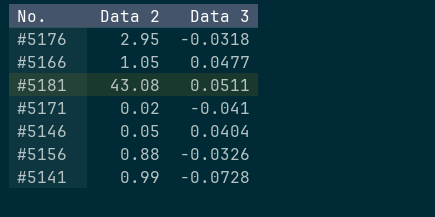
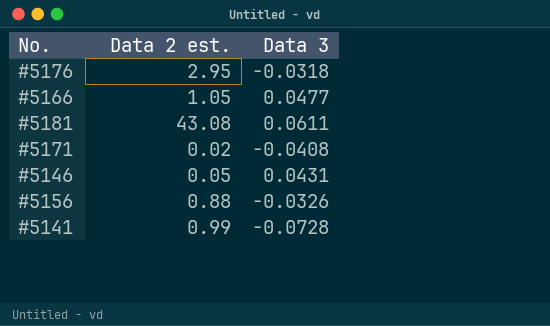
column name: Data 2 -> Data 2 est.
#5181 | Data 3: 0.0511 -> 0.0611
#5171 | Data 3: -0.041 -> -0.0408
#5146 | Data 3: 0.0404 -> 0.0431

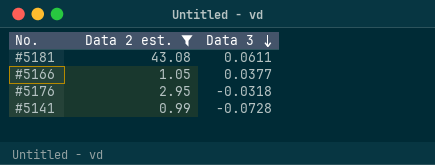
filter: none -> Data 2 est. >= 0.99
row order: none -> Data 3 descending
#5166 | Data 3: 0.0477 -> 0.0377

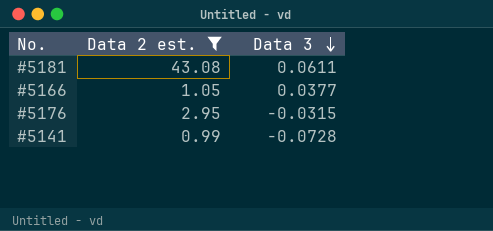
#5176 | Data 3: -0.0318 -> -0.0315

